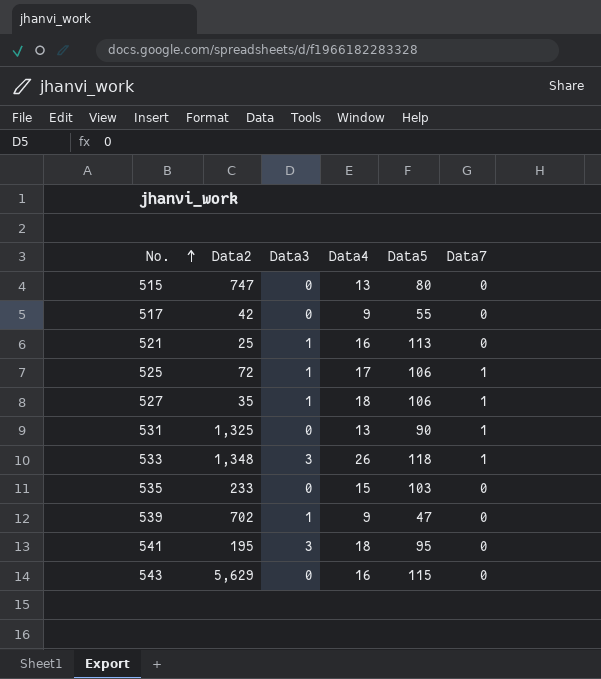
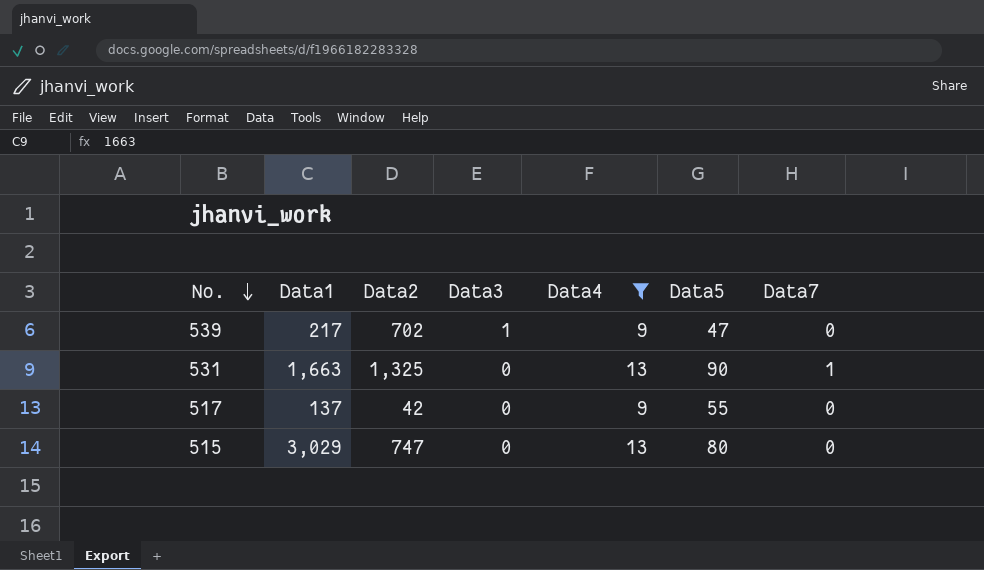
filter: none -> Data4 <= 13
row order: No. ascending -> No. descending
column Data1 | position: none -> 2

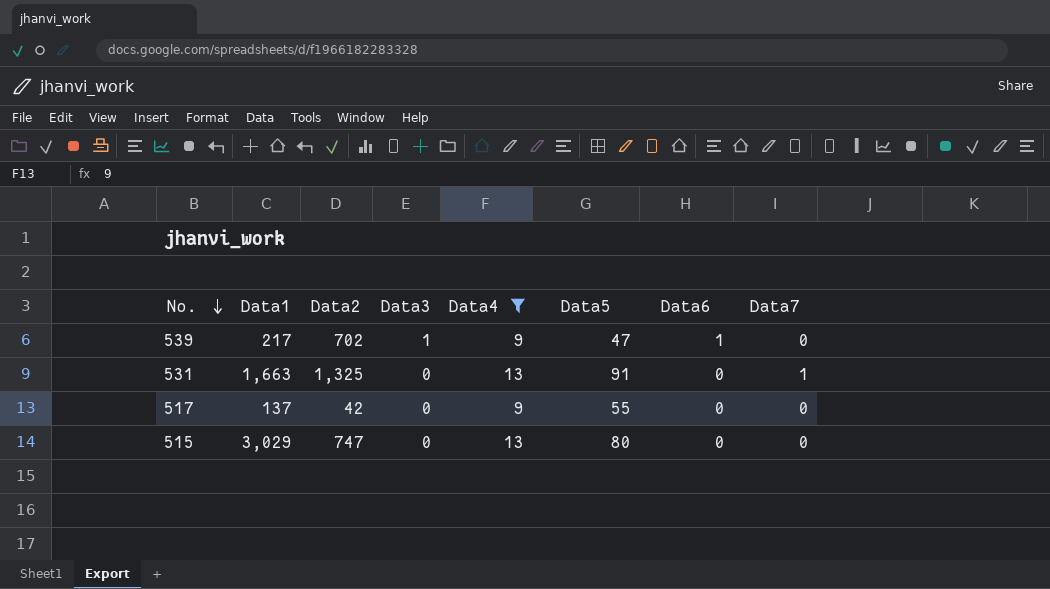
column Data6 | position: none -> 7
531 | Data5: 90 -> 91

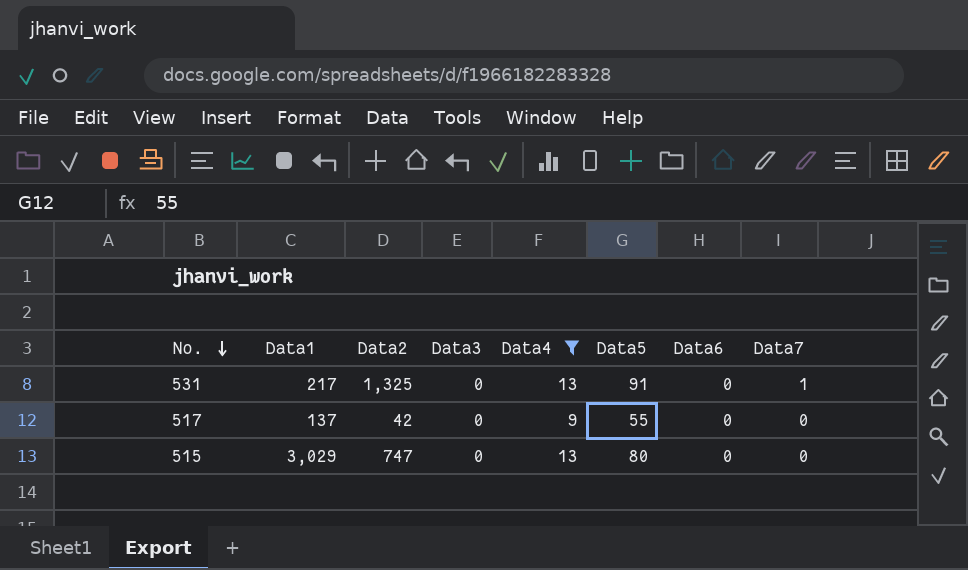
row 539: 217 | 702 | 1 | 9 | 47 | 1 | 0 -> none
531 | Data1: 1,663 -> 217

